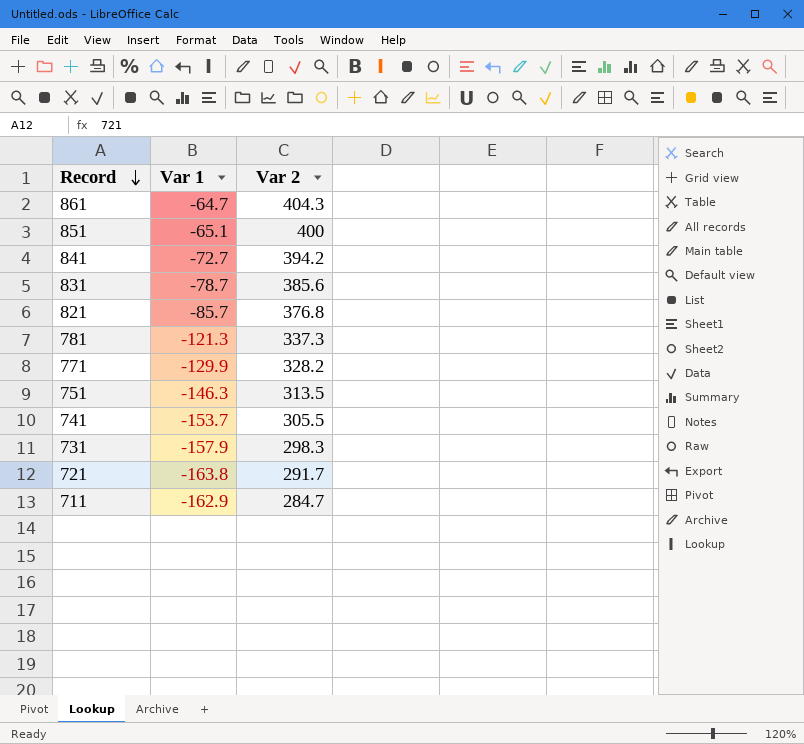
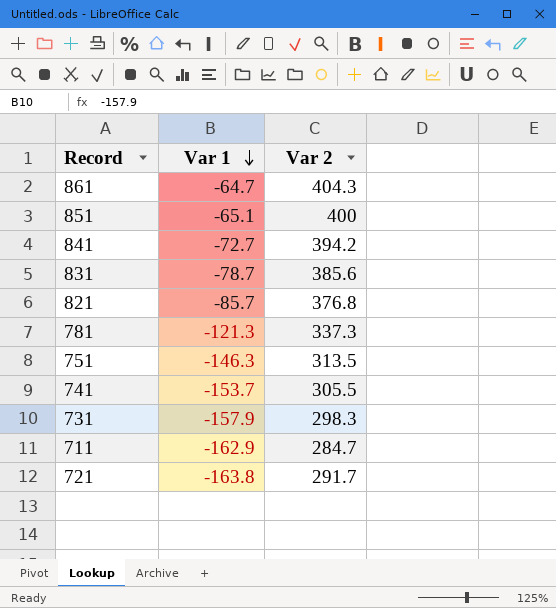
row order: Record descending -> Var 1 descending
row 771: -129.9 | 328.2 -> none

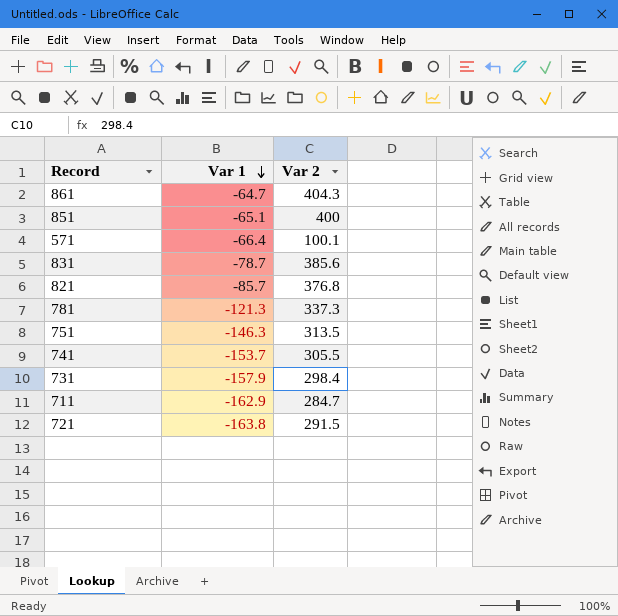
row 841: -72.7 | 394.2 -> none
row 571: none -> -66.4 | 100.1
731 | Var 2: 298.3 -> 298.4
721 | Var 2: 291.7 -> 291.5

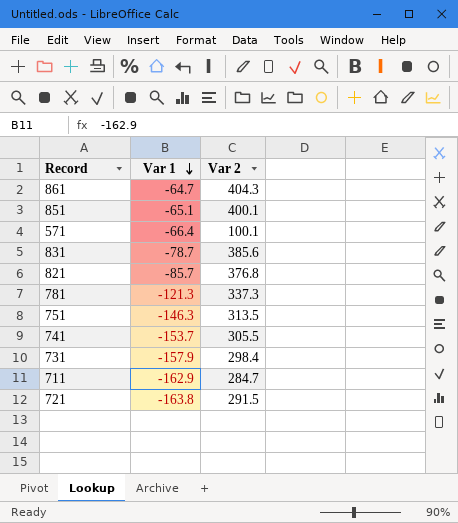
851 | Var 2: 400 -> 400.1

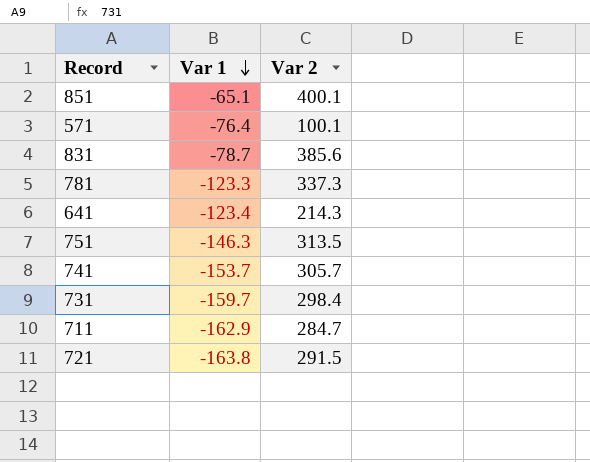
row 861: -64.7 | 404.3 -> none
row 821: -85.7 | 376.8 -> none
571 | Var 1: -66.4 -> -76.4
781 | Var 1: -121.3 -> -123.3
row 641: none -> -123.4 | 214.3
741 | Var 2: 305.5 -> 305.7
731 | Var 1: -157.9 -> -159.7

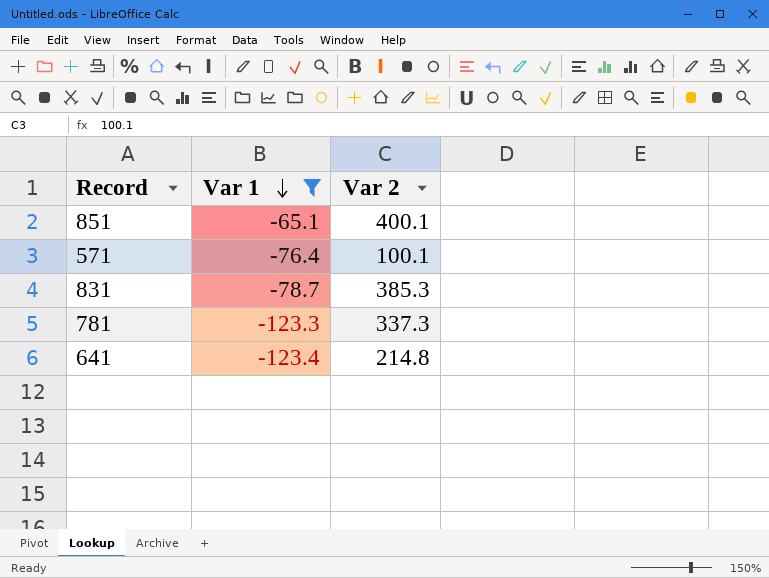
filter: none -> Var 1 >= -123.4
831 | Var 2: 385.6 -> 385.3
641 | Var 2: 214.3 -> 214.8

